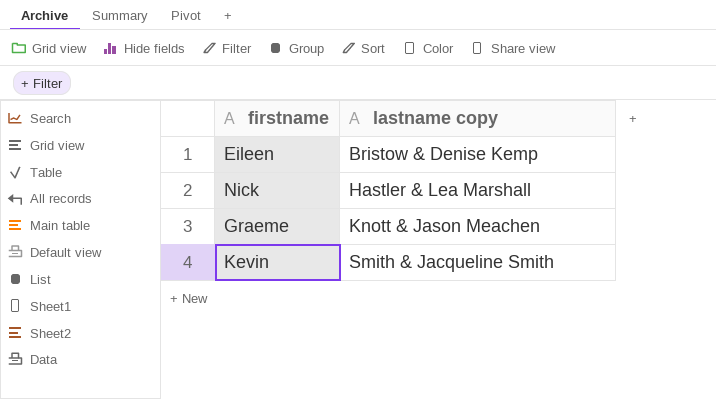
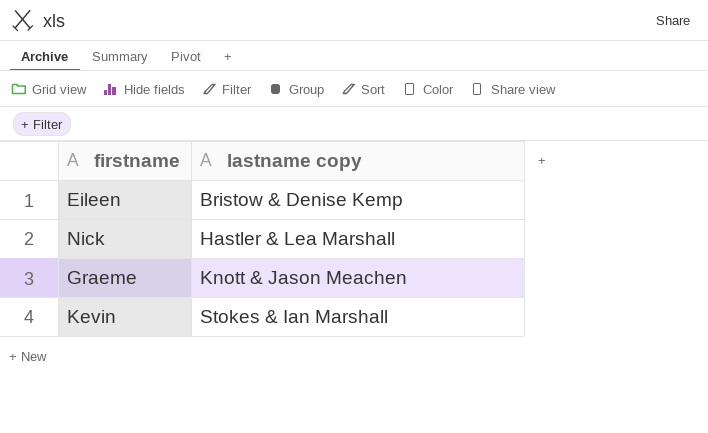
Kevin | lastname copy: Smith & Jacqueline Smith -> Stokes & Ian Marshall

